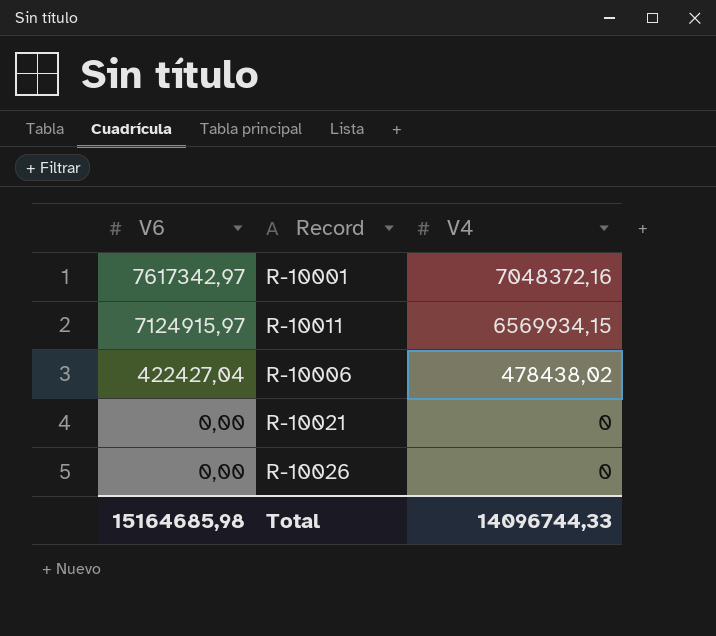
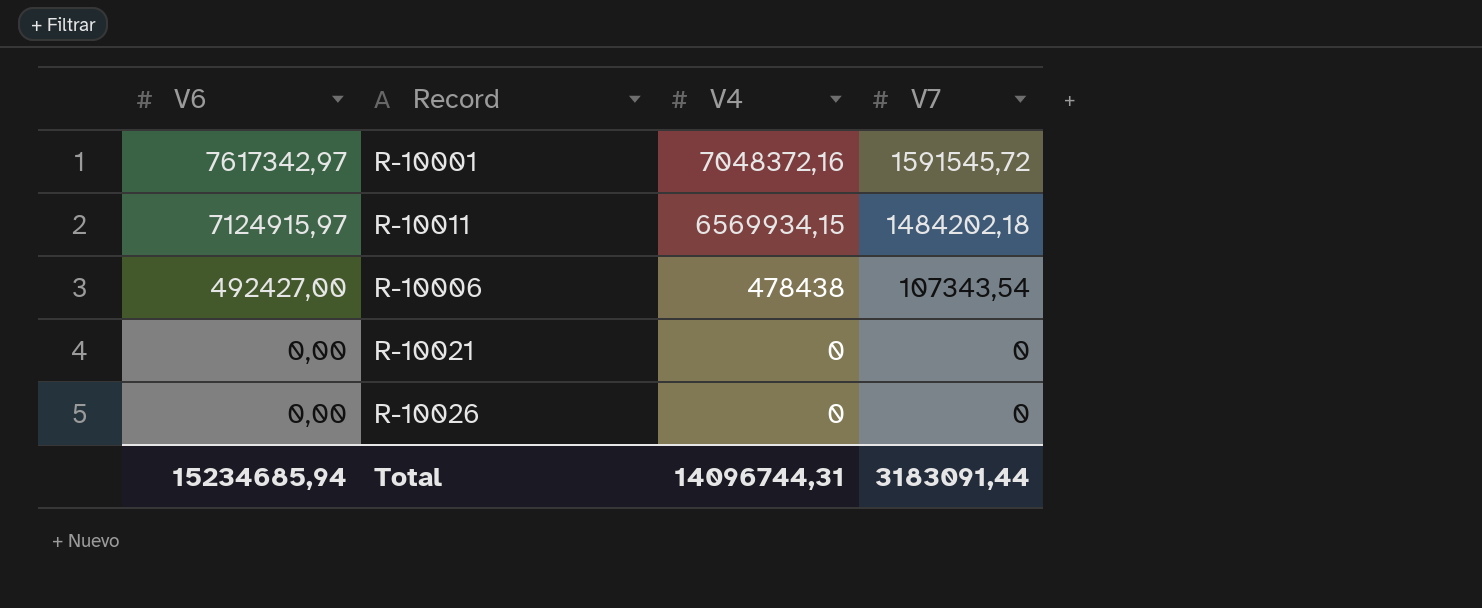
column V7 | position: none -> 4
R-10006 | V6: 422427,04 -> 492427,00
R-10006 | V4: 478438,02 -> 478438
Total | V6: 15164685,98 -> 15234685,94
Total | V4: 14096744,33 -> 14096744,31

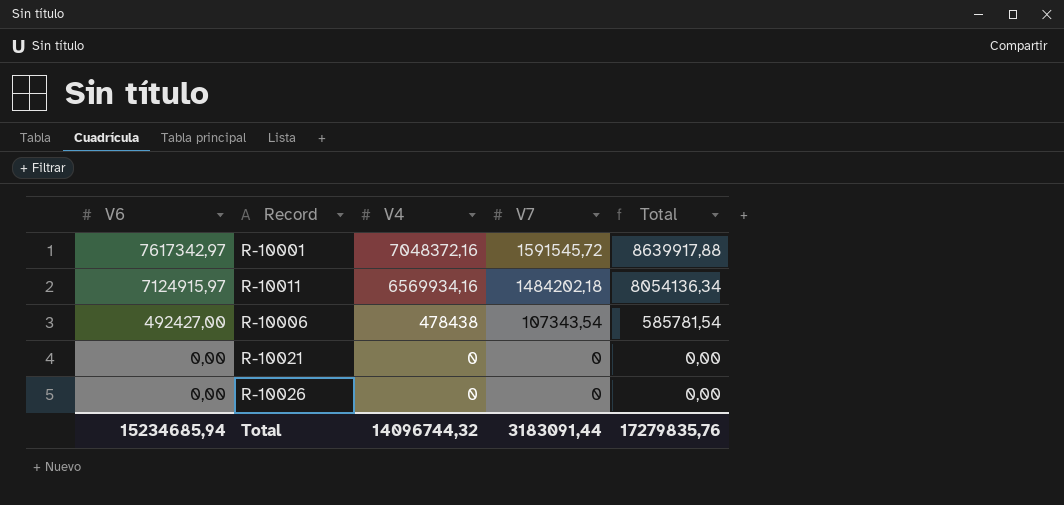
column Total | formula: none -> [V4] + [V7]
R-10011 | V4: 6569934,15 -> 6569934,16
Total | V4: 14096744,31 -> 14096744,32

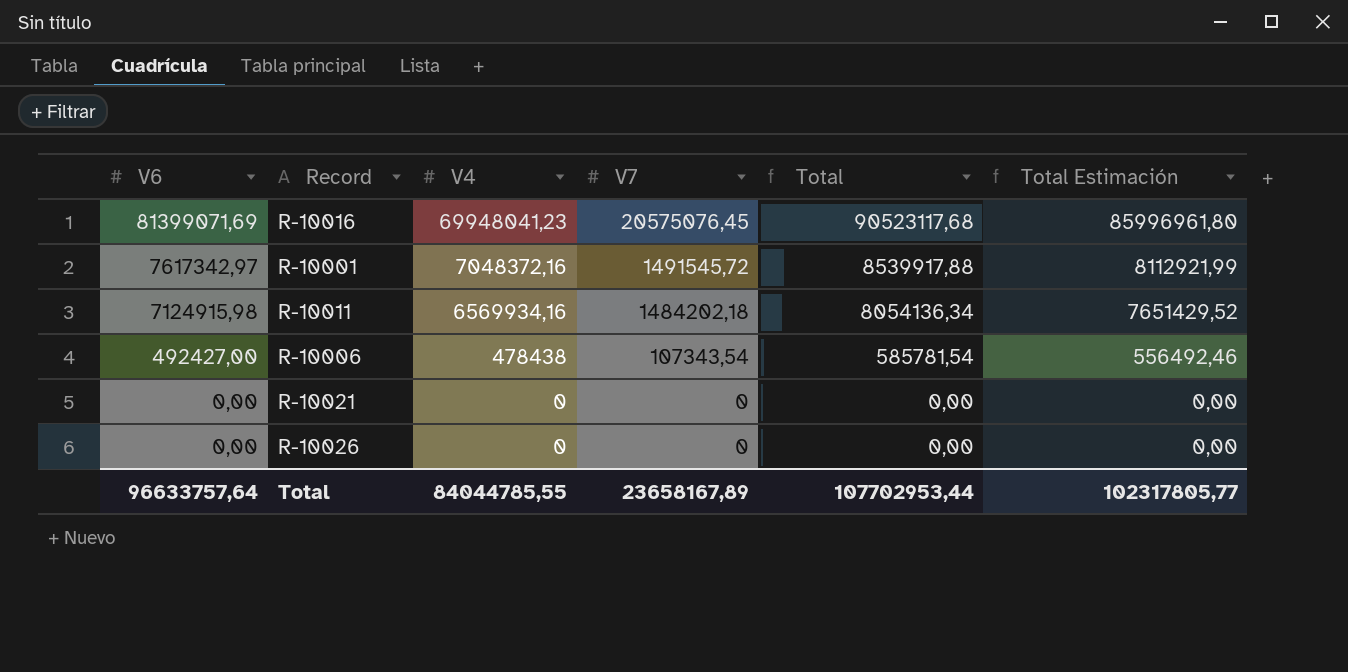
column Total Estimación | formula: none -> [Total] * 0,95
row R-10016: none -> 81399071,69 | 69948041,23 | 20575076,45 | 90523117,68 | 85996961,80
R-10001 | V7: 1591545,72 -> 1491545,72
R-10001 | Total: 8639917,88 -> 8539917,88
R-10011 | V6: 7124915,97 -> 7124915,98
Total | V6: 15234685,94 -> 96633757,64
Total | V4: 14096744,32 -> 84044785,55
Total | V7: 3183091,44 -> 23658167,89
Total | Total: 17279835,76 -> 107702953,44

